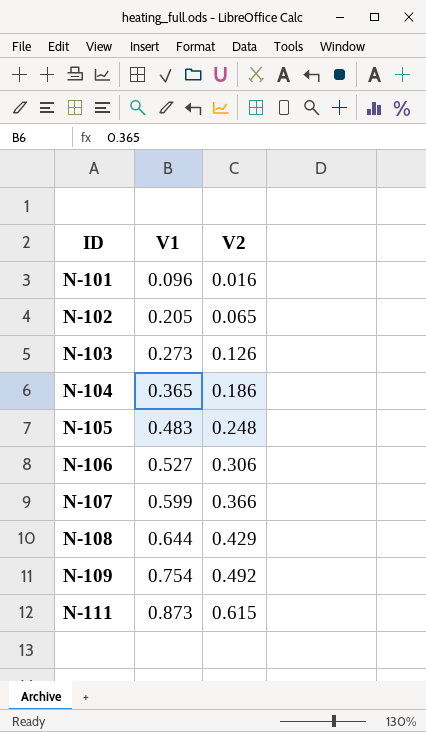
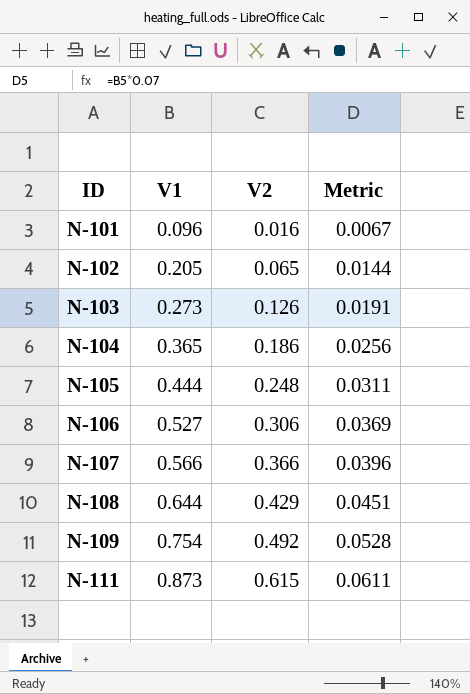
column Metric | formula: none -> [V1] * 0.07
N-105 | V1: 0.483 -> 0.444
N-107 | V1: 0.599 -> 0.566

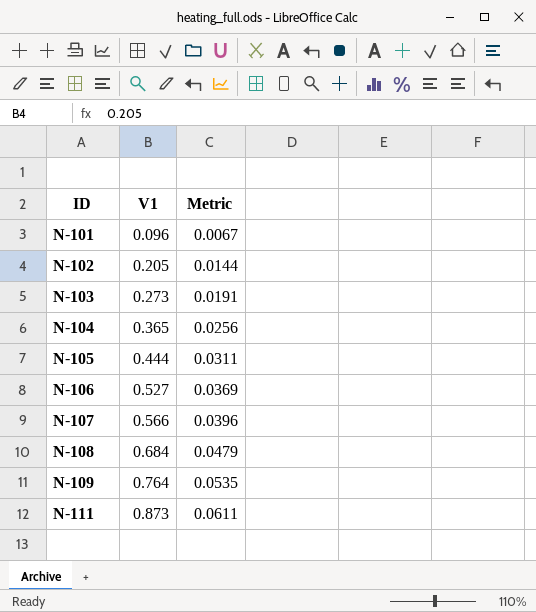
column V2 | position: 3 -> none
N-108 | V1: 0.644 -> 0.684
N-108 | Metric: 0.0451 -> 0.0479
N-109 | V1: 0.754 -> 0.764
N-109 | Metric: 0.0528 -> 0.0535

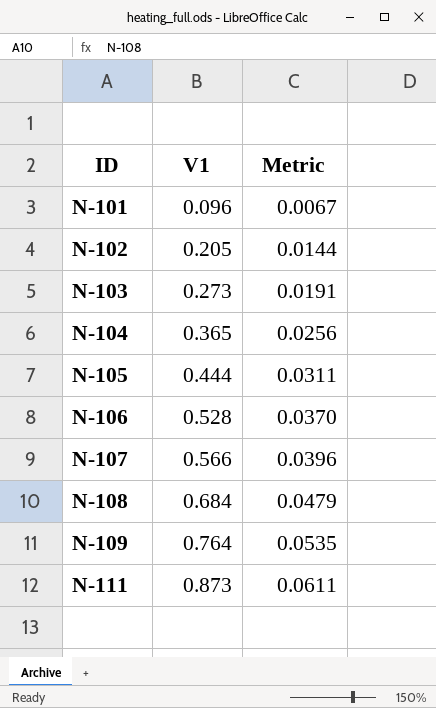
N-106 | V1: 0.527 -> 0.528
N-106 | Metric: 0.0369 -> 0.0370

